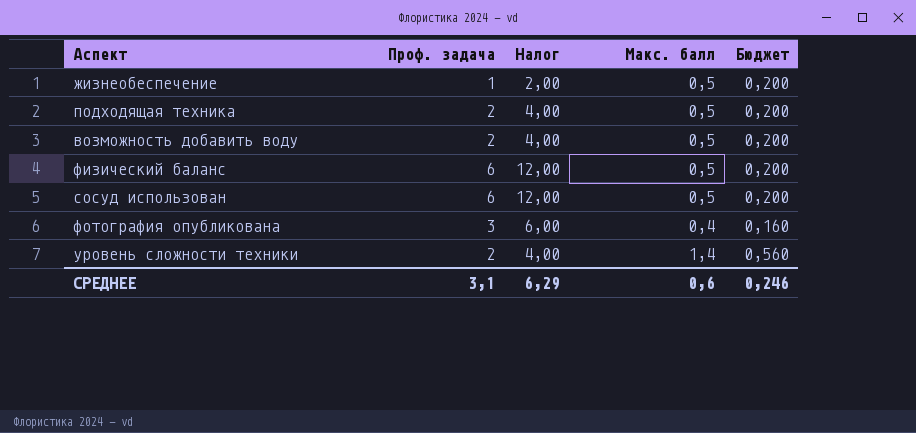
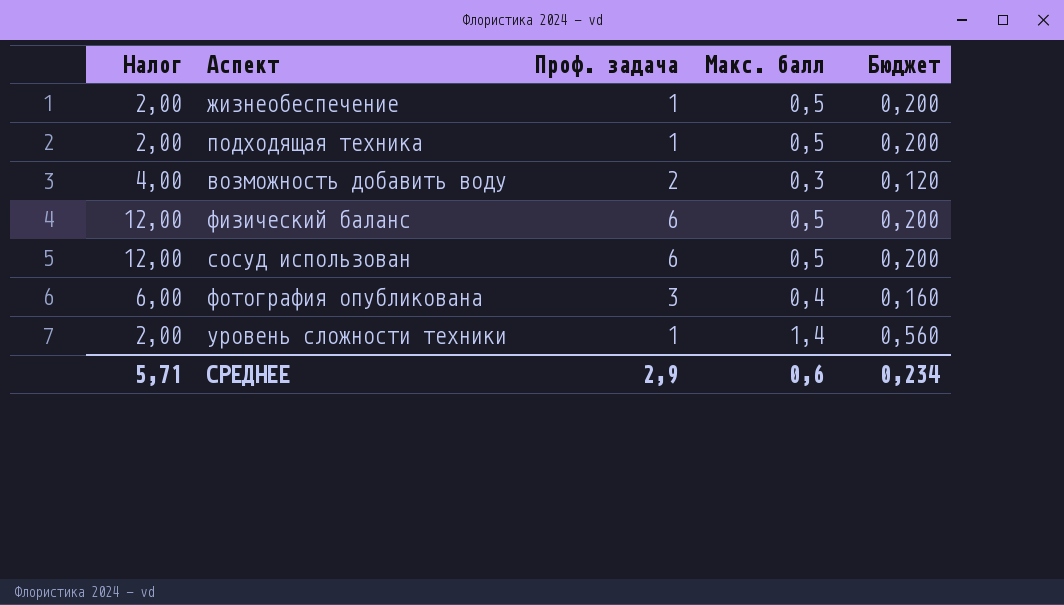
column Налог | position: 3 -> 1
подходящая техника | Налог: 4,00 -> 2,00
подходящая техника | Проф. задача: 2 -> 1
возможность добавить воду | Макс. балл: 0,5 -> 0,3
возможность добавить воду | Бюджет: 0,200 -> 0,120
уровень сложности техники | Налог: 4,00 -> 2,00
уровень сложности техники | Проф. задача: 2 -> 1
СРЕДНЕЕ | Налог: 6,29 -> 5,71
СРЕДНЕЕ | Проф. задача: 3,1 -> 2,9
СРЕДНЕЕ | Бюджет: 0,246 -> 0,234

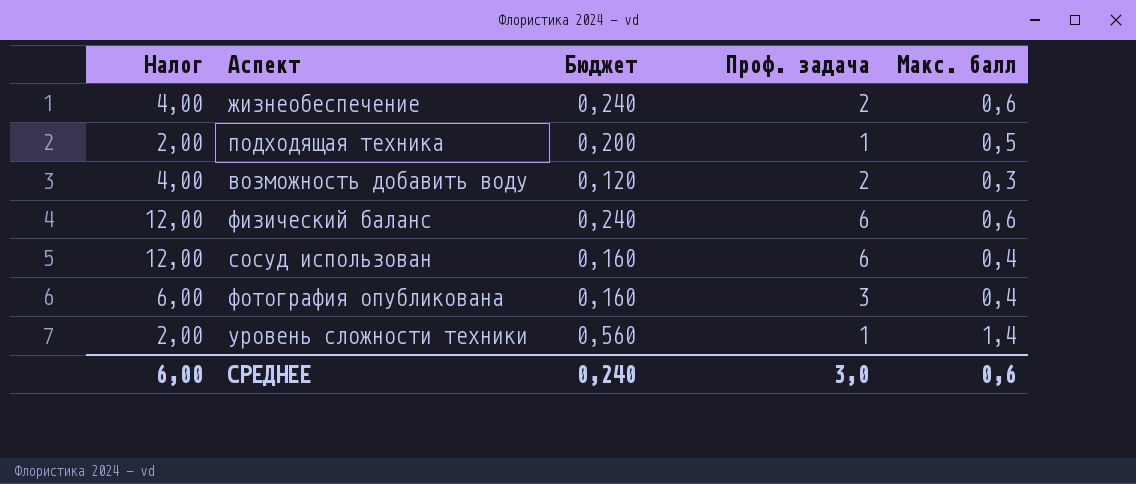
column Бюджет | position: 5 -> 3
жизнеобеспечение | Налог: 2,00 -> 4,00
жизнеобеспечение | Бюджет: 0,200 -> 0,240
жизнеобеспечение | Проф. задача: 1 -> 2
жизнеобеспечение | Макс. балл: 0,5 -> 0,6
физический баланс | Бюджет: 0,200 -> 0,240
физический баланс | Макс. балл: 0,5 -> 0,6
сосуд использован | Бюджет: 0,200 -> 0,160
сосуд использован | Макс. балл: 0,5 -> 0,4
СРЕДНЕЕ | Налог: 5,71 -> 6,00
СРЕДНЕЕ | Бюджет: 0,234 -> 0,240
СРЕДНЕЕ | Проф. задача: 2,9 -> 3,0

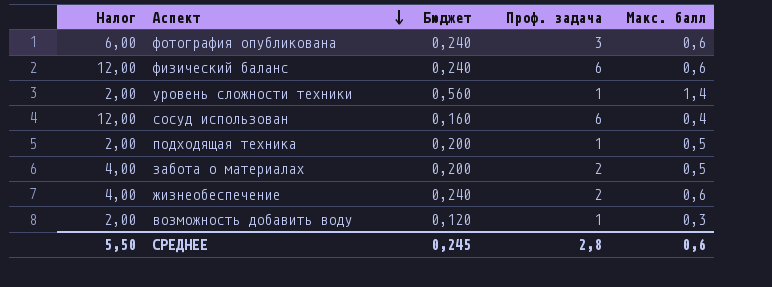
row order: none -> Аспект descending
фотография опубликована | Бюджет: 0,160 -> 0,240
фотография опубликована | Макс. балл: 0,4 -> 0,6
row забота о материалах: none -> 4,00 | 0,200 | 2 | 0,5
возможность добавить воду | Налог: 4,00 -> 2,00
возможность добавить воду | Проф. задача: 2 -> 1
СРЕДНЕЕ | Налог: 6,00 -> 5,50
СРЕДНЕЕ | Бюджет: 0,240 -> 0,245
СРЕДНЕЕ | Проф. задача: 3,0 -> 2,8

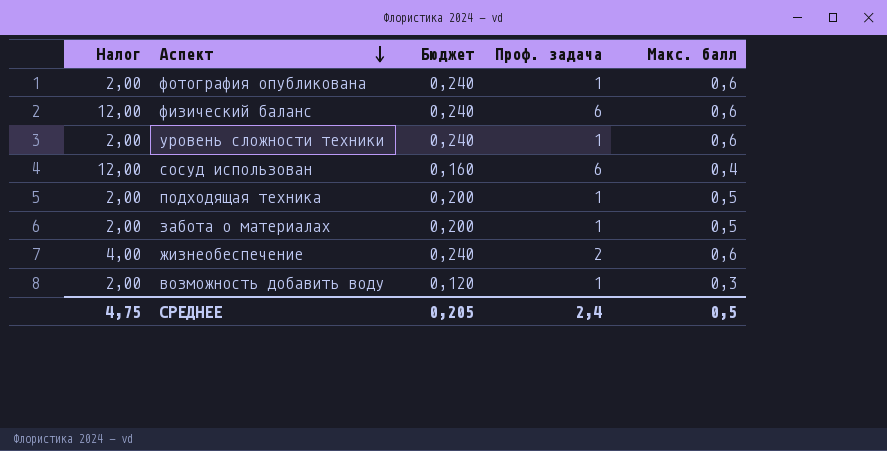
фотография опубликована | Налог: 6,00 -> 2,00
фотография опубликована | Проф. задача: 3 -> 1
уровень сложности техники | Бюджет: 0,560 -> 0,240
уровень сложности техники | Макс. балл: 1,4 -> 0,6
забота о материалах | Налог: 4,00 -> 2,00
забота о материалах | Проф. задача: 2 -> 1
СРЕДНЕЕ | Налог: 5,50 -> 4,75
СРЕДНЕЕ | Бюджет: 0,245 -> 0,205
СРЕДНЕЕ | Проф. задача: 2,8 -> 2,4
СРЕДНЕЕ | Макс. балл: 0,6 -> 0,5

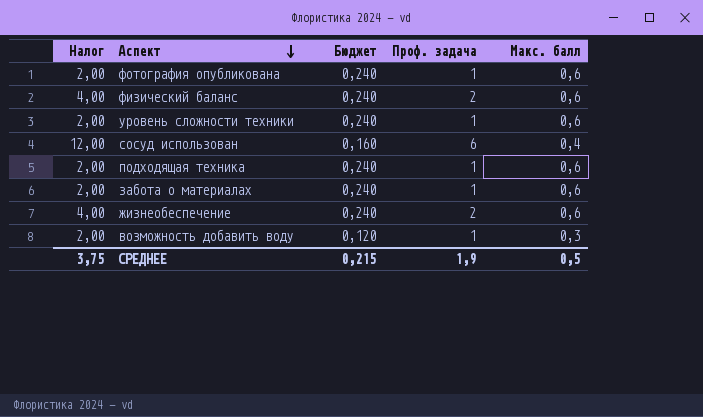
физический баланс | Налог: 12,00 -> 4,00
физический баланс | Проф. задача: 6 -> 2
подходящая техника | Бюджет: 0,200 -> 0,240
подходящая техника | Макс. балл: 0,5 -> 0,6
забота о материалах | Бюджет: 0,200 -> 0,240
забота о материалах | Макс. балл: 0,5 -> 0,6
СРЕДНЕЕ | Налог: 4,75 -> 3,75
СРЕДНЕЕ | Бюджет: 0,205 -> 0,215
СРЕДНЕЕ | Проф. задача: 2,4 -> 1,9

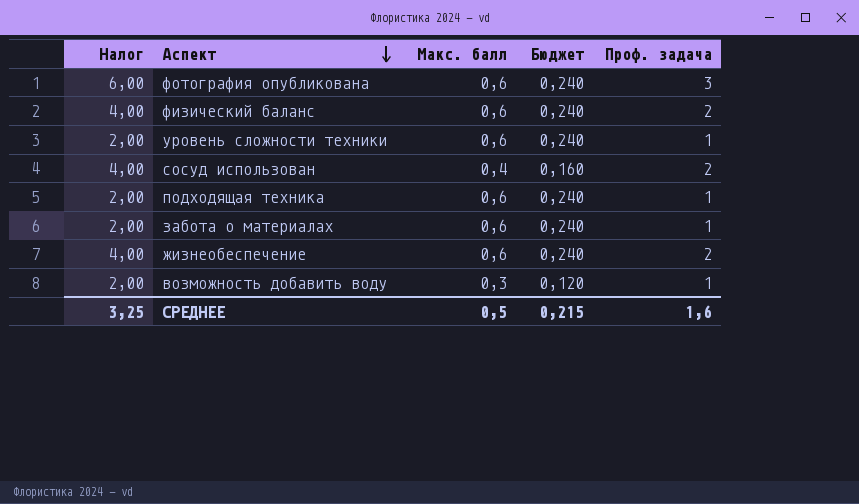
column Макс. балл | position: 5 -> 3
фотография опубликована | Налог: 2,00 -> 6,00
фотография опубликована | Проф. задача: 1 -> 3
сосуд использован | Налог: 12,00 -> 4,00
сосуд использован | Проф. задача: 6 -> 2
СРЕДНЕЕ | Налог: 3,75 -> 3,25
СРЕДНЕЕ | Проф. задача: 1,9 -> 1,6

